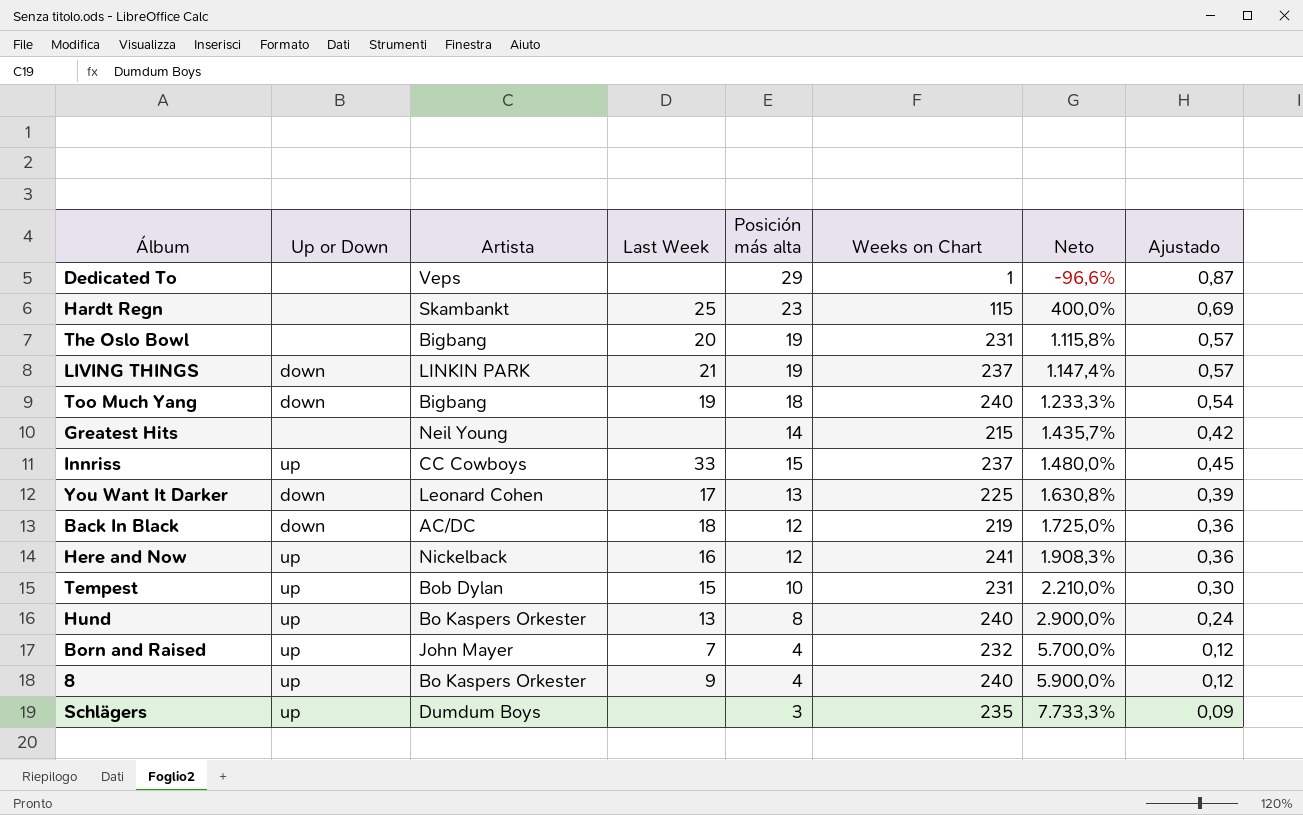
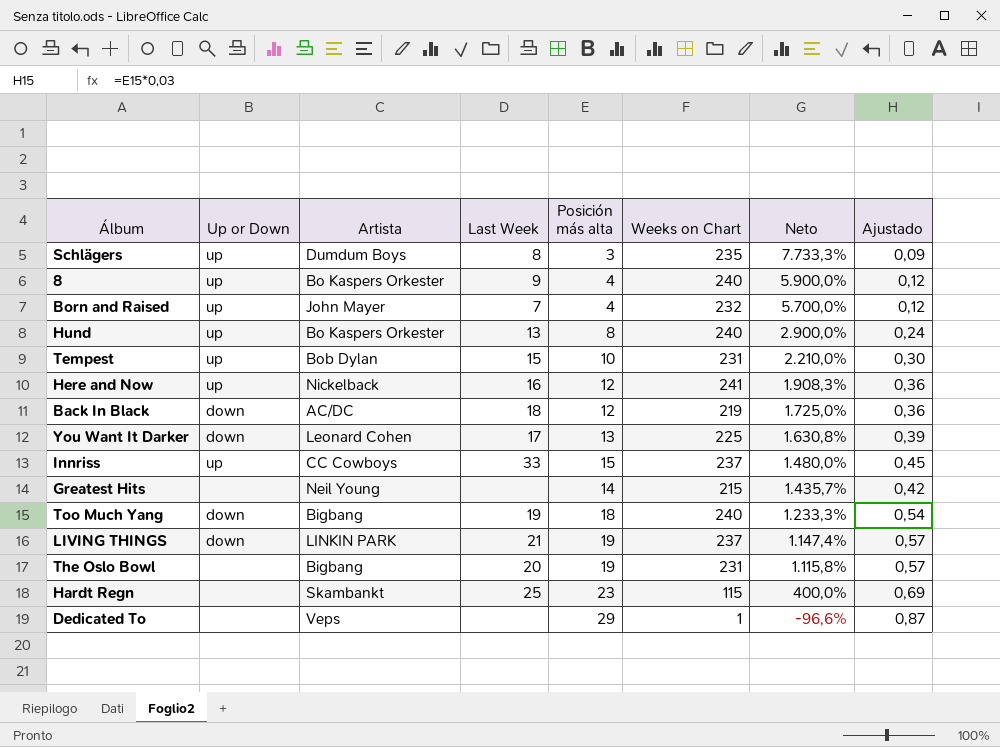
row order: Neto ascending -> Neto descending
Schlägers | Last Week: none -> 8

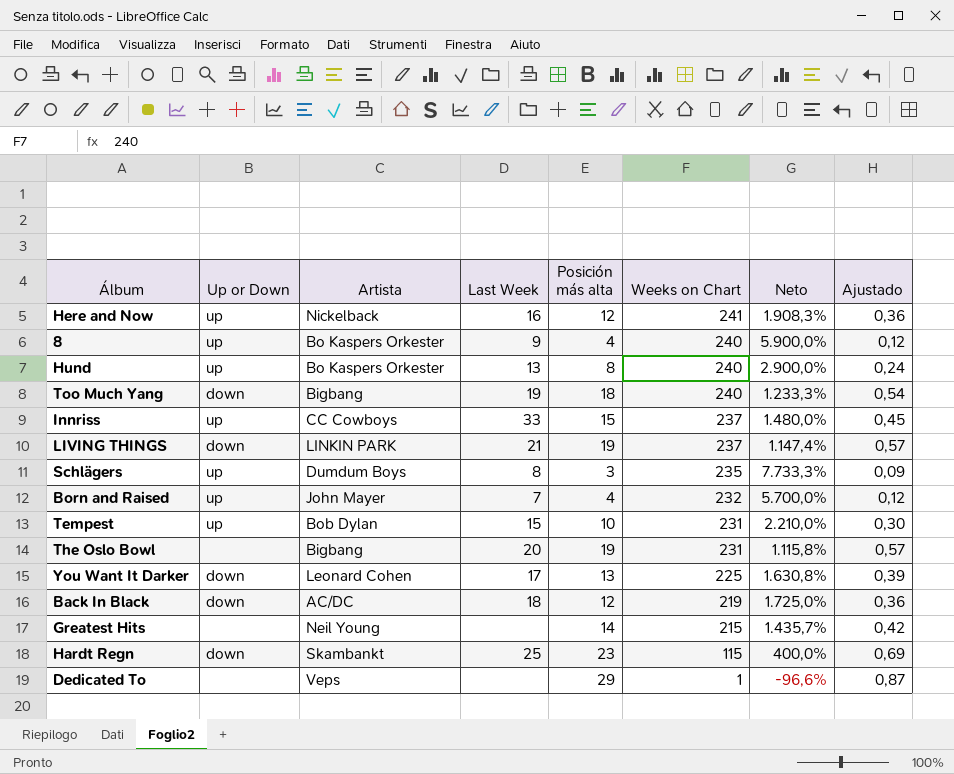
row order: Neto descending -> Weeks on Chart descending
Hardt Regn | Up or Down: none -> down

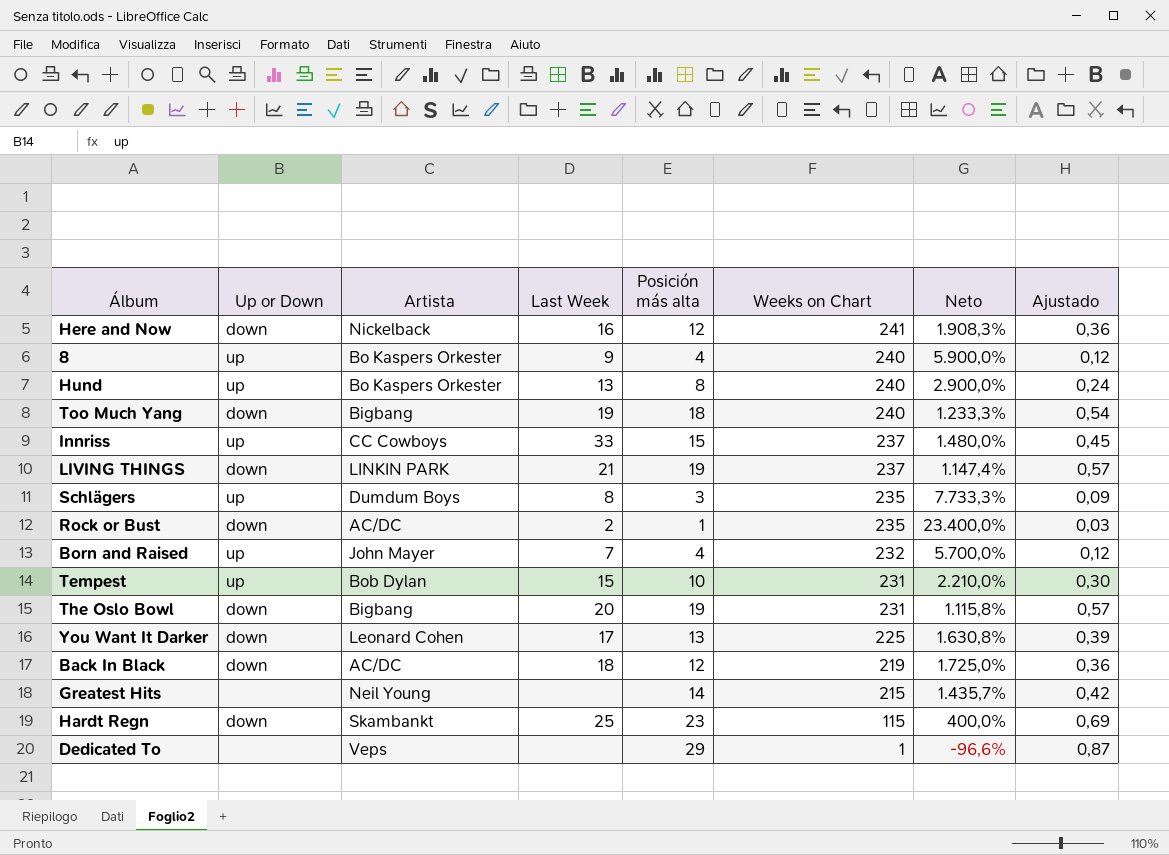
Here and Now | Up or Down: up -> down
row Rock or Bust: none -> down | AC/DC | 2 | 1 | 235 | 23.400,0% | 0,03
The Oslo Bowl | Up or Down: none -> down

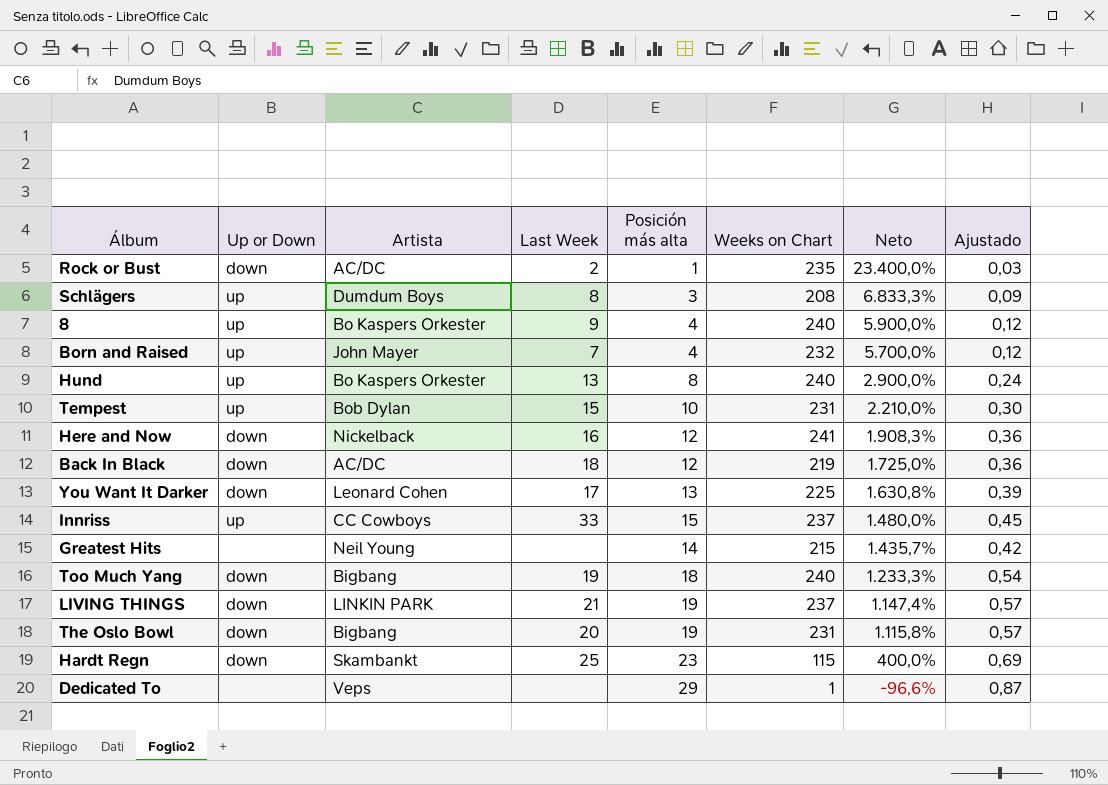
row order: Weeks on Chart descending -> Neto descending
Schlägers | Weeks on Chart: 235 -> 208
Schlägers | Neto: 7.733,3% -> 6.833,3%

